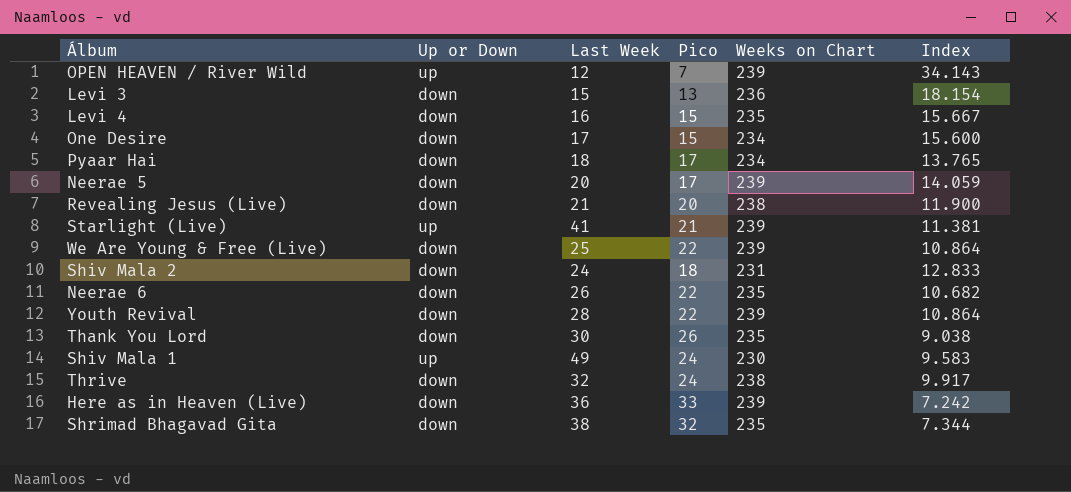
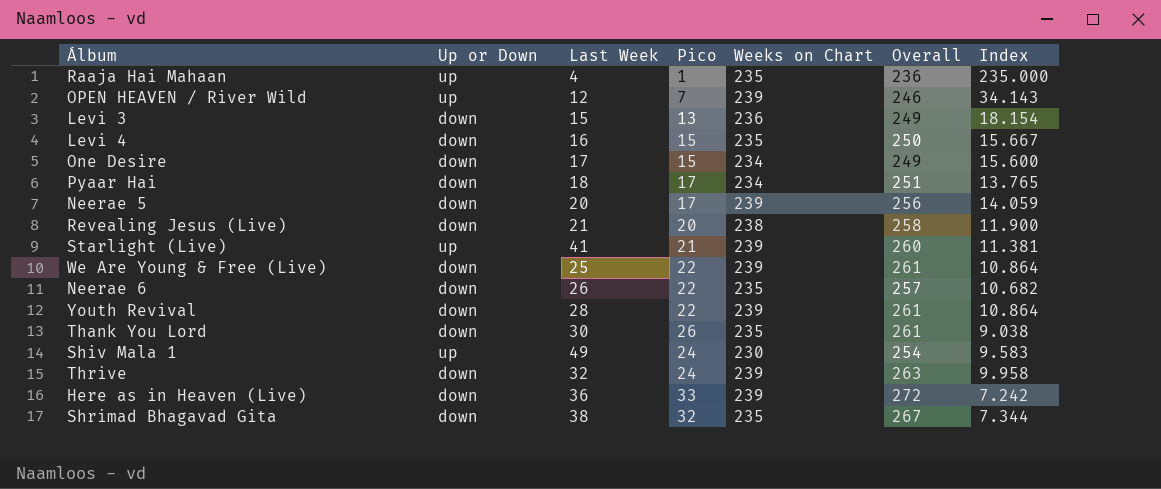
column Overall | formula: none -> [Pico] + [Weeks on Chart]
row Shiv Mala 2: down | 24 | 18 | 231 | 12.833 -> none
row Raaja Hai Mahaan: none -> up | 4 | 1 | 235 | 236 | 235.000
Thrive | Weeks on Chart: 238 -> 239
Thrive | Index: 9.917 -> 9.958

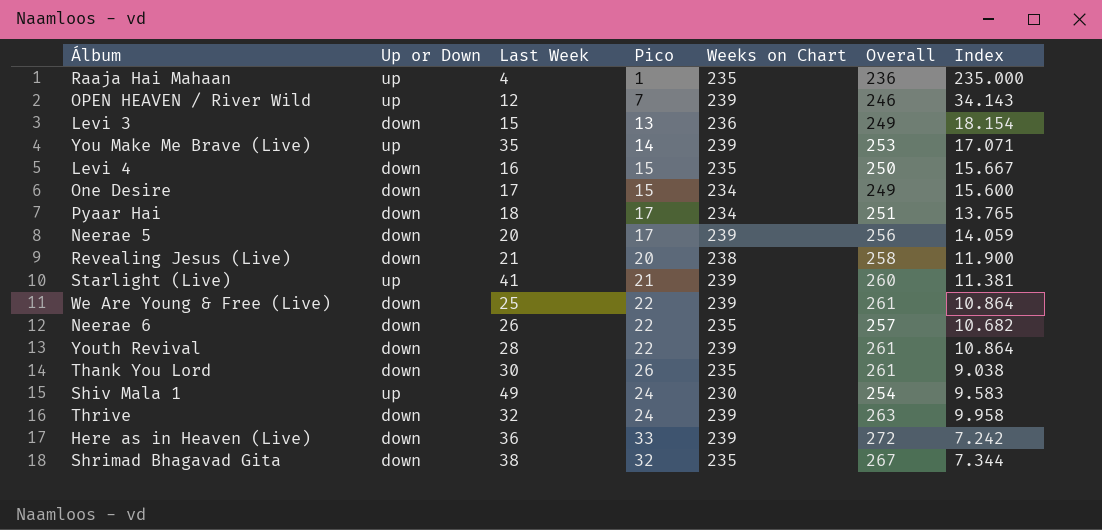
row You Make Me Brave (Live): none -> up | 35 | 14 | 239 | 253 | 17.071

